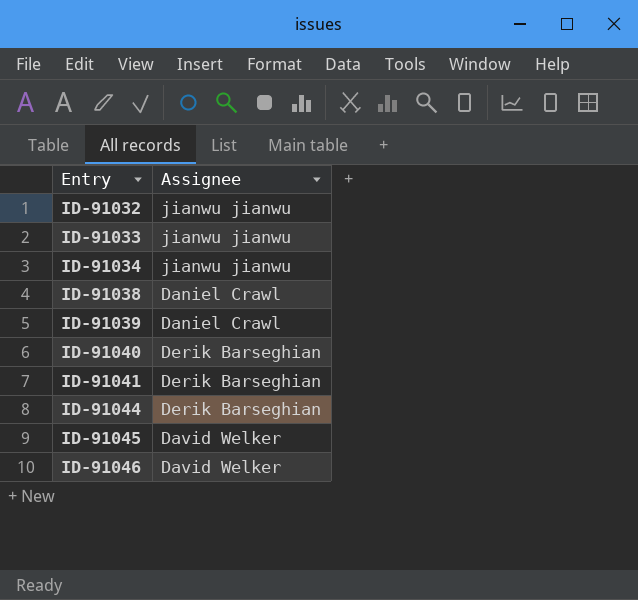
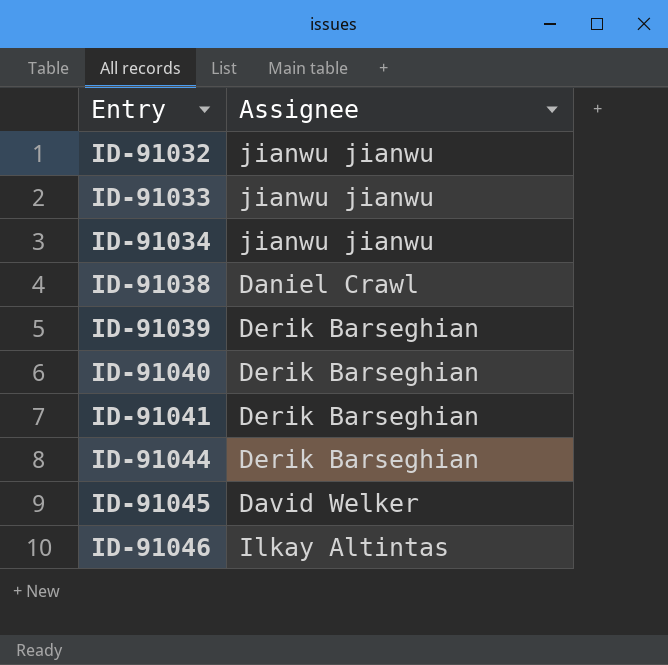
ID-91039 | Assignee: Daniel Crawl -> Derik Barseghian
ID-91046 | Assignee: David Welker -> Ilkay Altintas

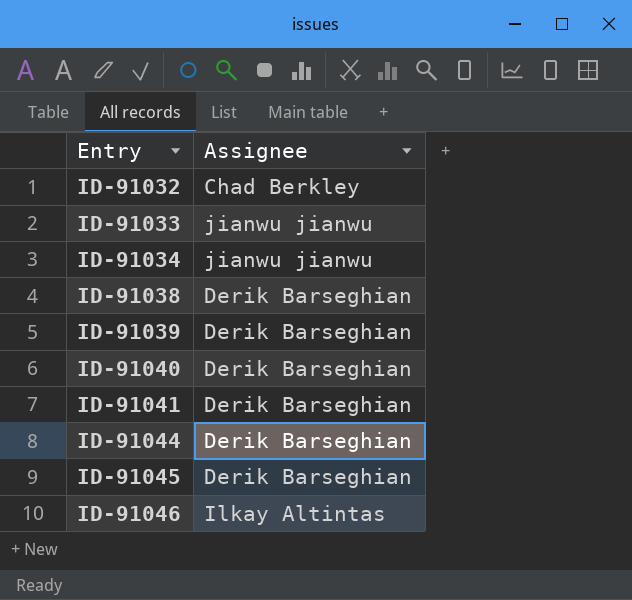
ID-91032 | Assignee: jianwu jianwu -> Chad Berkley
ID-91038 | Assignee: Daniel Crawl -> Derik Barseghian
ID-91045 | Assignee: David Welker -> Derik Barseghian

